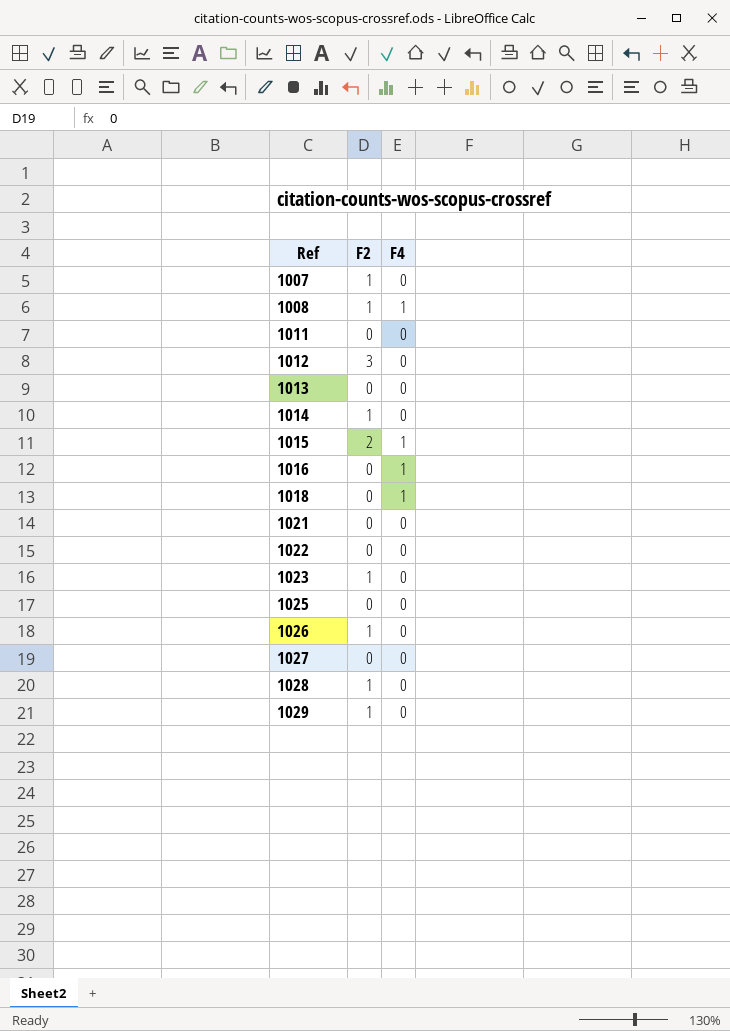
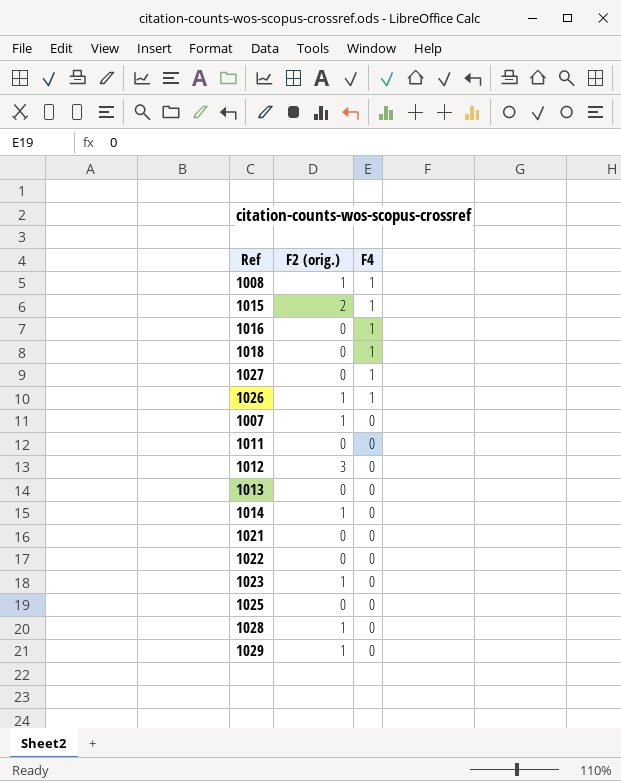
row order: Ref ascending -> F4 descending
column name: F2 -> F2 (orig.)
1027 | F4: 0 -> 1
1026 | F4: 0 -> 1

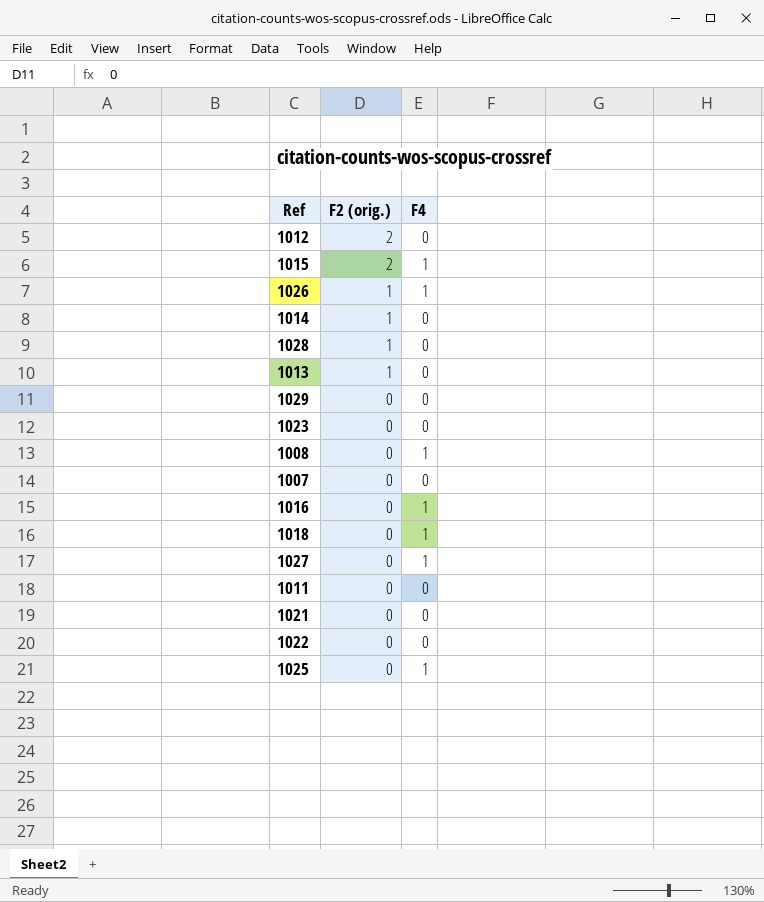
row order: F4 descending -> F2 (orig.) descending
1012 | F2 (orig.): 3 -> 2
1013 | F2 (orig.): 0 -> 1
1029 | F2 (orig.): 1 -> 0
1023 | F2 (orig.): 1 -> 0
1008 | F2 (orig.): 1 -> 0
1007 | F2 (orig.): 1 -> 0
1025 | F4: 0 -> 1

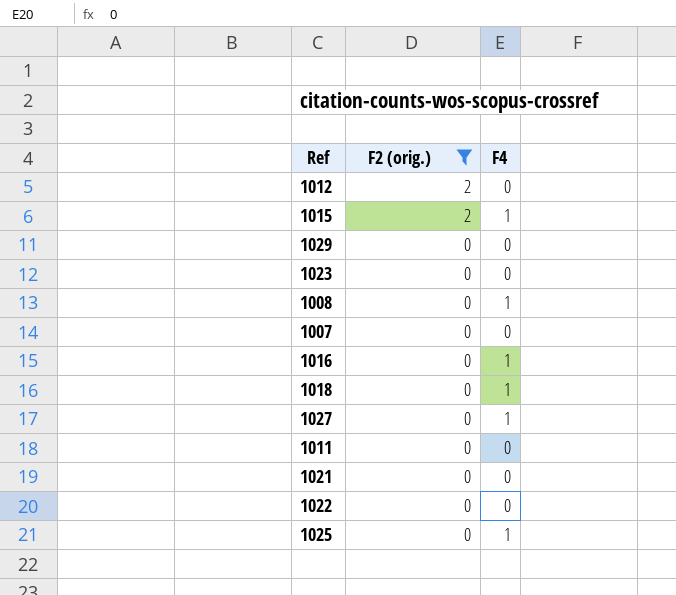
filter: none -> F2 (orig.) != 1

